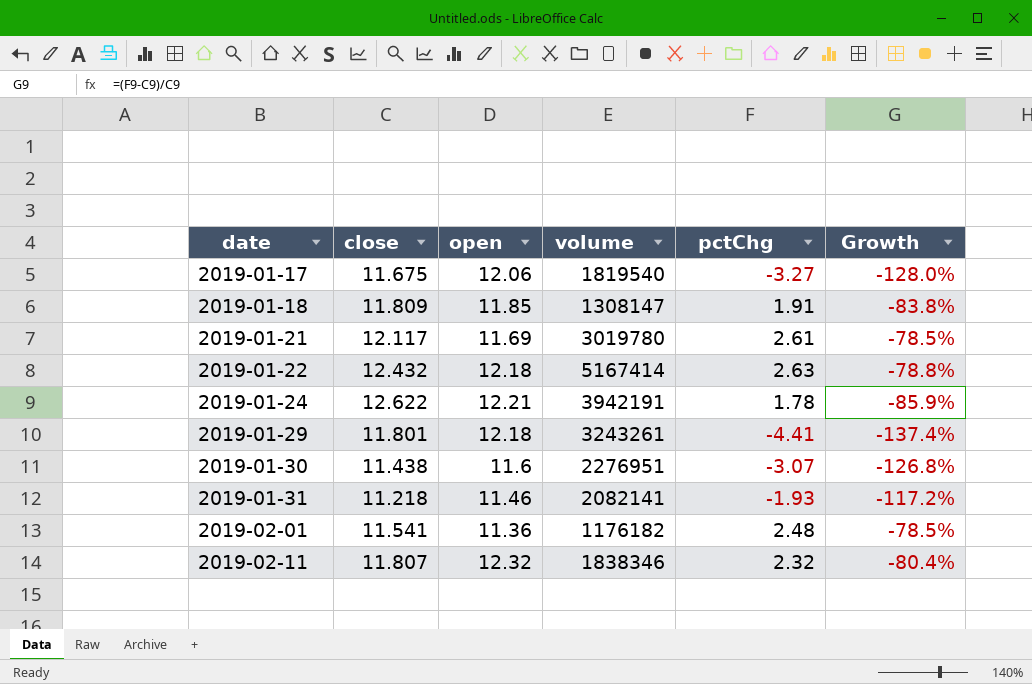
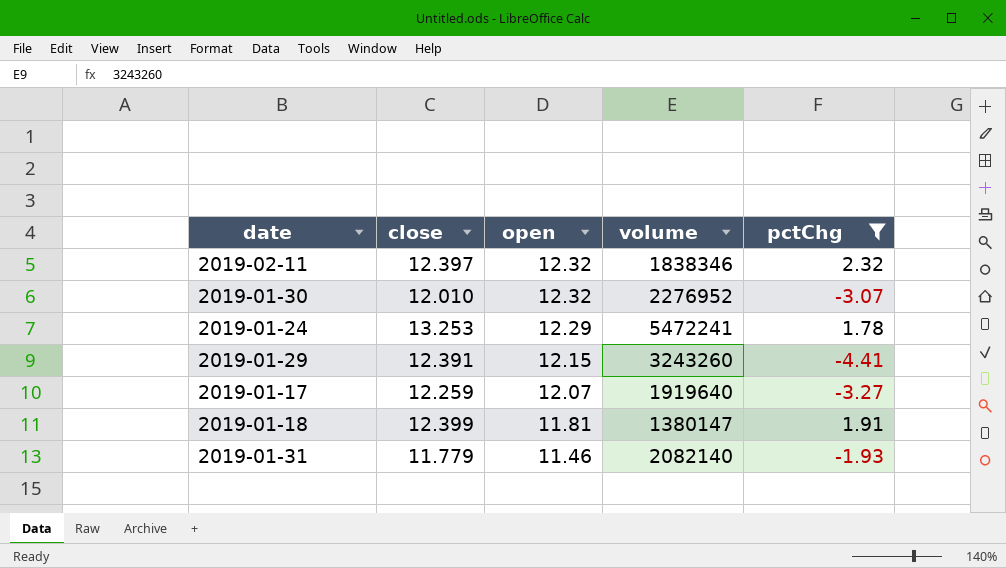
filter: none -> pctChg <= 2.32
row order: date ascending -> open descending
column Growth | formula: ([pctChg] - [close]) / [close] -> none
2019-02-11 | close: 11.807 -> 12.397
2019-01-30 | close: 11.438 -> 12.010
2019-01-30 | open: 11.6 -> 12.32
2019-01-30 | volume: 2276951 -> 2276952
2019-01-24 | close: 12.622 -> 13.253
2019-01-24 | open: 12.21 -> 12.29
2019-01-24 | volume: 3942191 -> 5472241
2019-01-29 | close: 11.801 -> 12.391
2019-01-29 | open: 12.18 -> 12.15
2019-01-29 | volume: 3243261 -> 3243260
2019-01-17 | close: 11.675 -> 12.259
2019-01-17 | open: 12.06 -> 12.07
2019-01-17 | volume: 1819540 -> 1919640
2019-01-18 | close: 11.809 -> 12.399
2019-01-18 | open: 11.85 -> 11.81
2019-01-18 | volume: 1308147 -> 1380147
2019-01-31 | close: 11.218 -> 11.779
2019-01-31 | volume: 2082141 -> 2082140

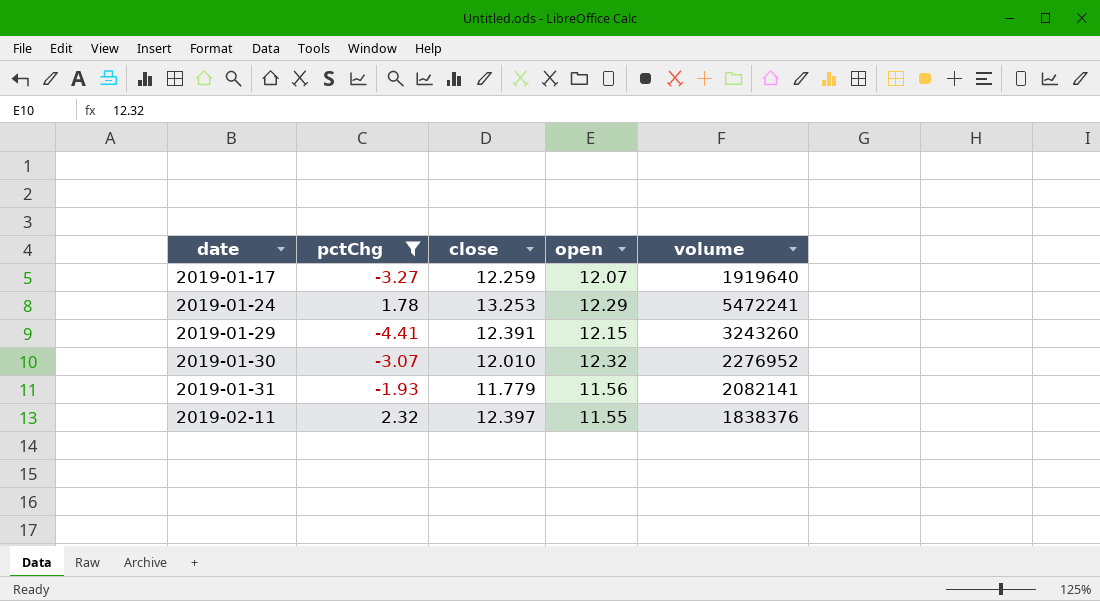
row order: open descending -> date ascending
column pctChg | position: 5 -> 2
row 2019-01-18: 12.399 | 11.81 | 1380147 | 1.91 -> none
2019-01-31 | open: 11.46 -> 11.56
2019-01-31 | volume: 2082140 -> 2082141
2019-02-11 | open: 12.32 -> 11.55
2019-02-11 | volume: 1838346 -> 1838376

